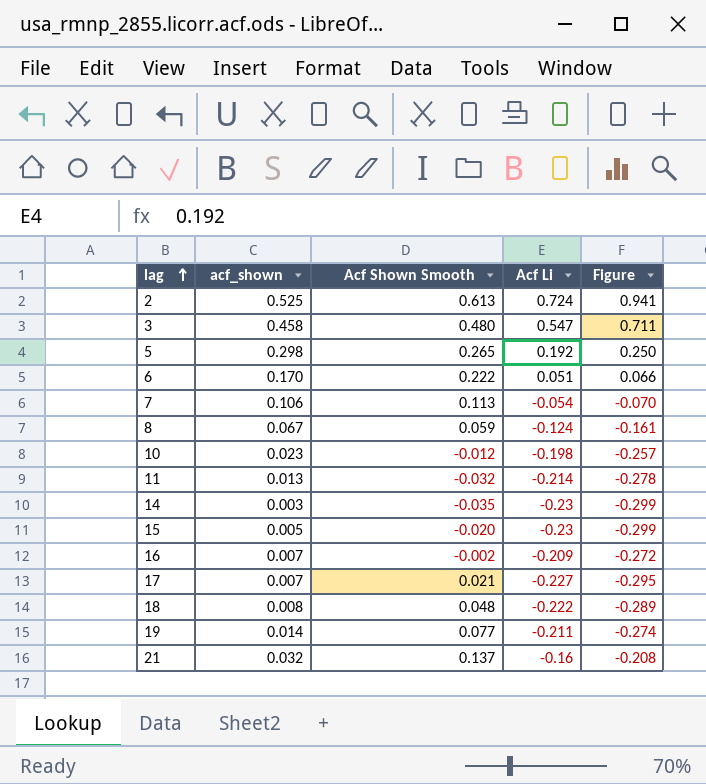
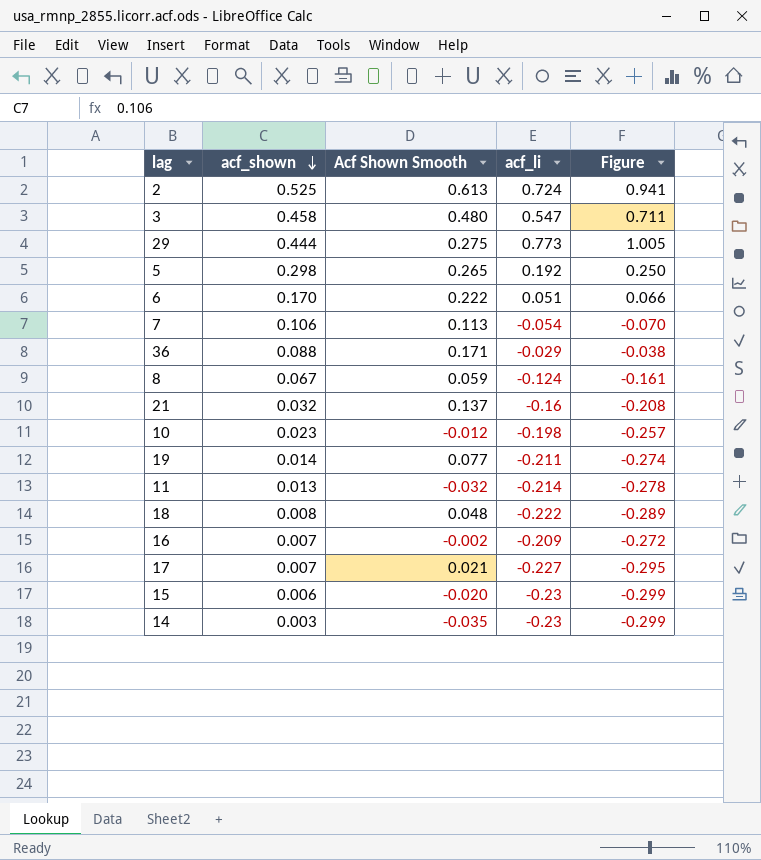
row order: lag ascending -> acf_shown descending
column name: Acf Li -> acf_li
row 29: none -> 0.444 | 0.275 | 0.773 | 1.005
row 36: none -> 0.088 | 0.171 | -0.029 | -0.038
15 | acf_shown: 0.005 -> 0.006

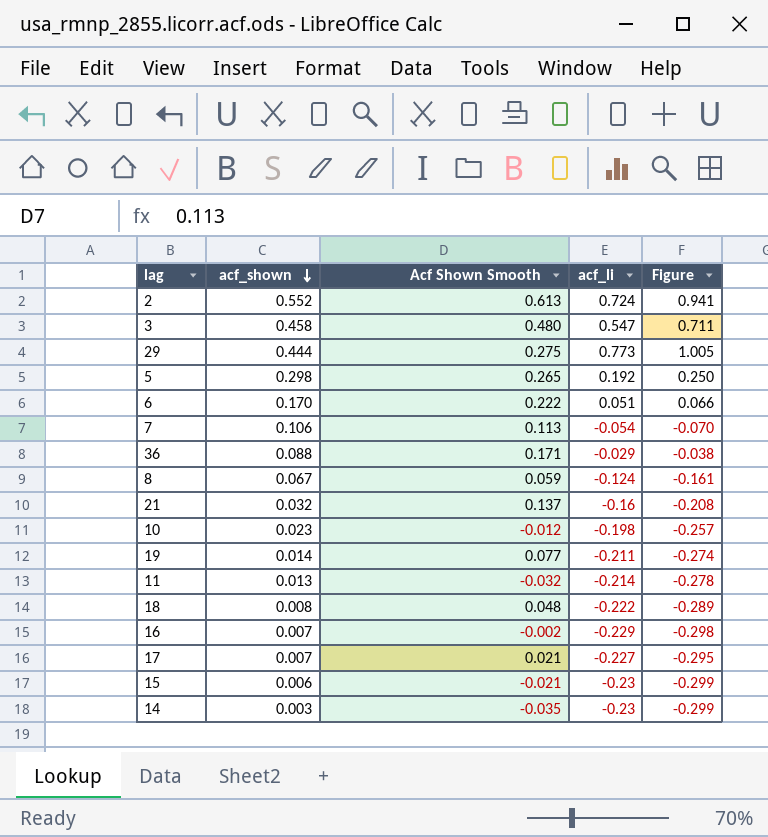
2 | acf_shown: 0.525 -> 0.552
16 | acf_li: -0.209 -> -0.229
16 | Figure: -0.272 -> -0.298
15 | Acf Shown Smooth: -0.020 -> -0.021

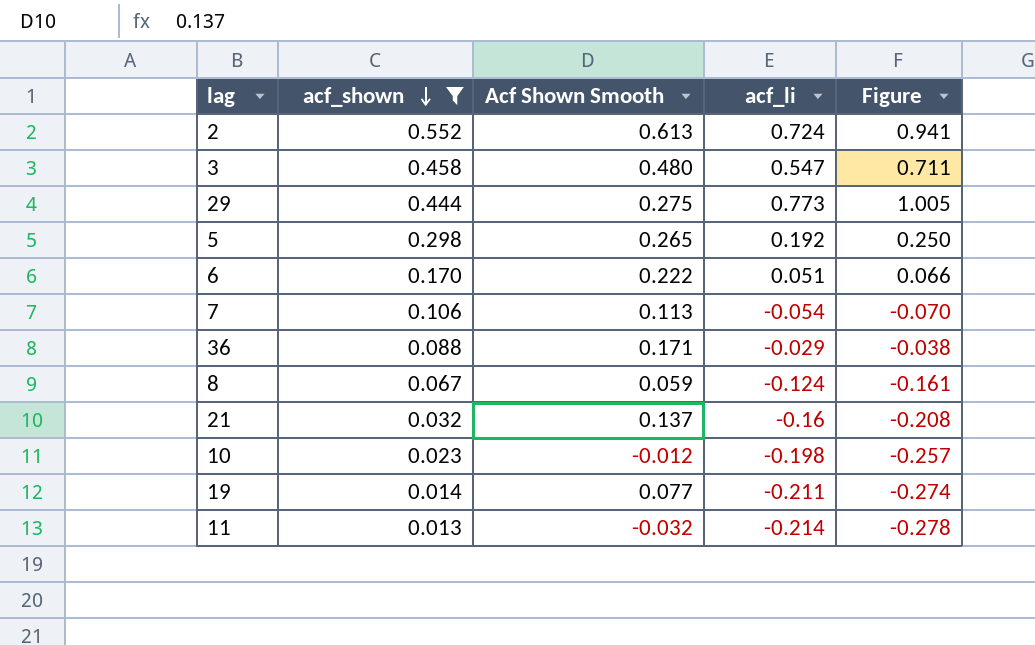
filter: none -> acf_shown >= 0.013

